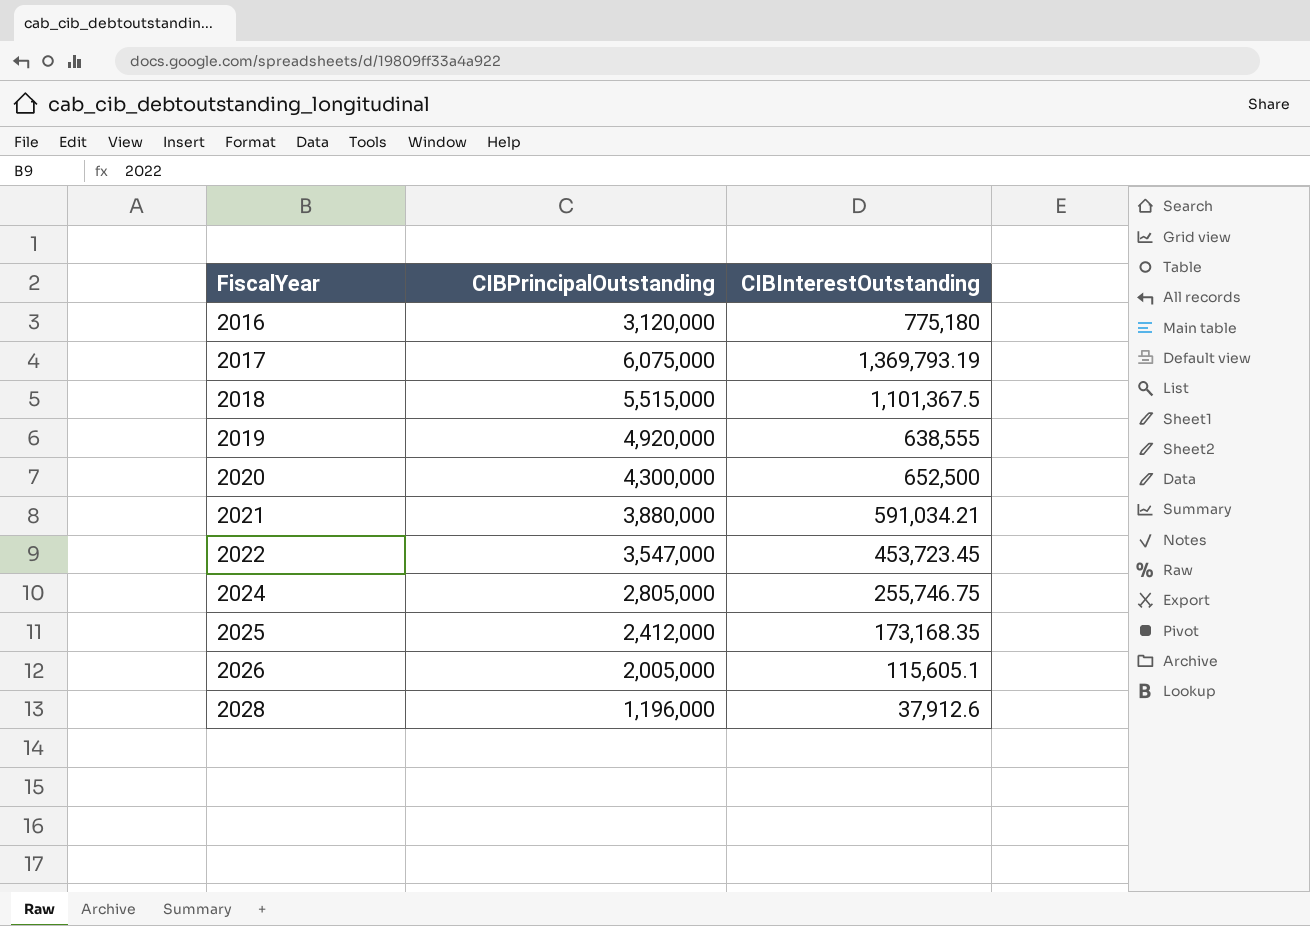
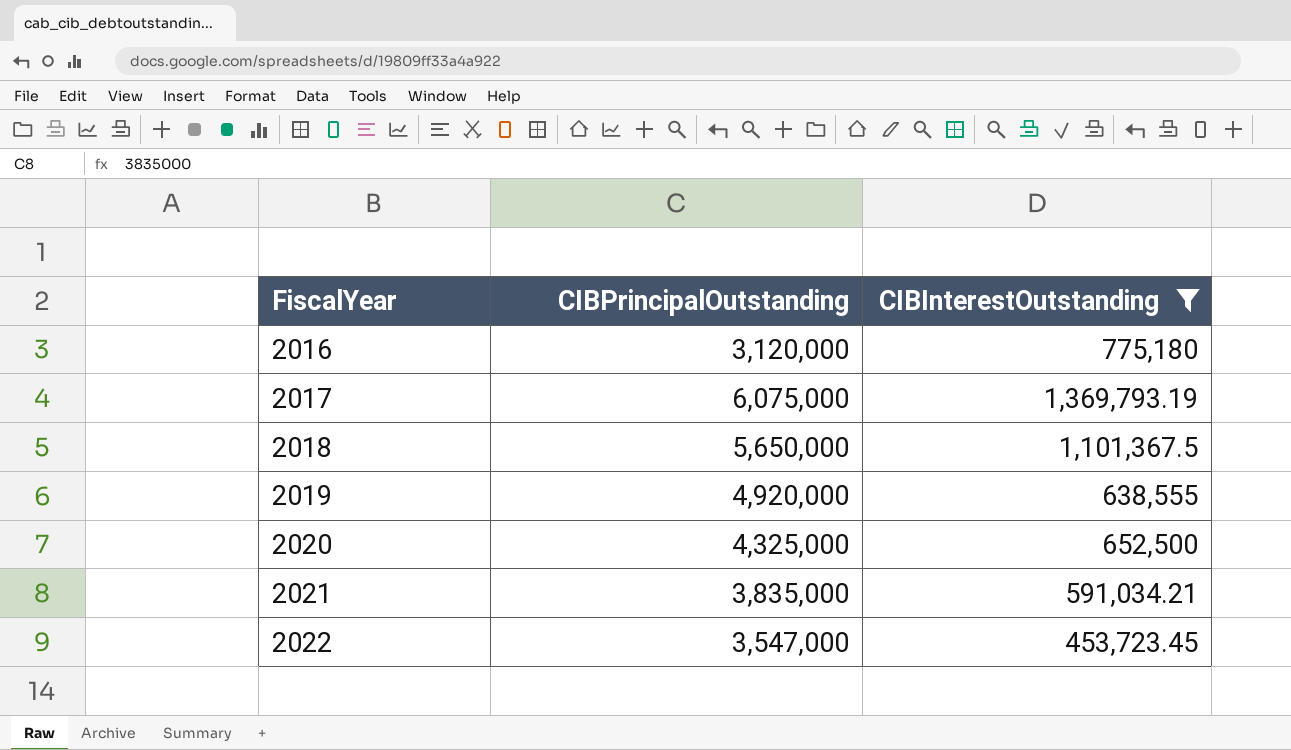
filter: none -> CIBInterestOutstanding >= 453,723.45
2018 | CIBPrincipalOutstanding: 5,515,000 -> 5,650,000
2020 | CIBPrincipalOutstanding: 4,300,000 -> 4,325,000
2021 | CIBPrincipalOutstanding: 3,880,000 -> 3,835,000

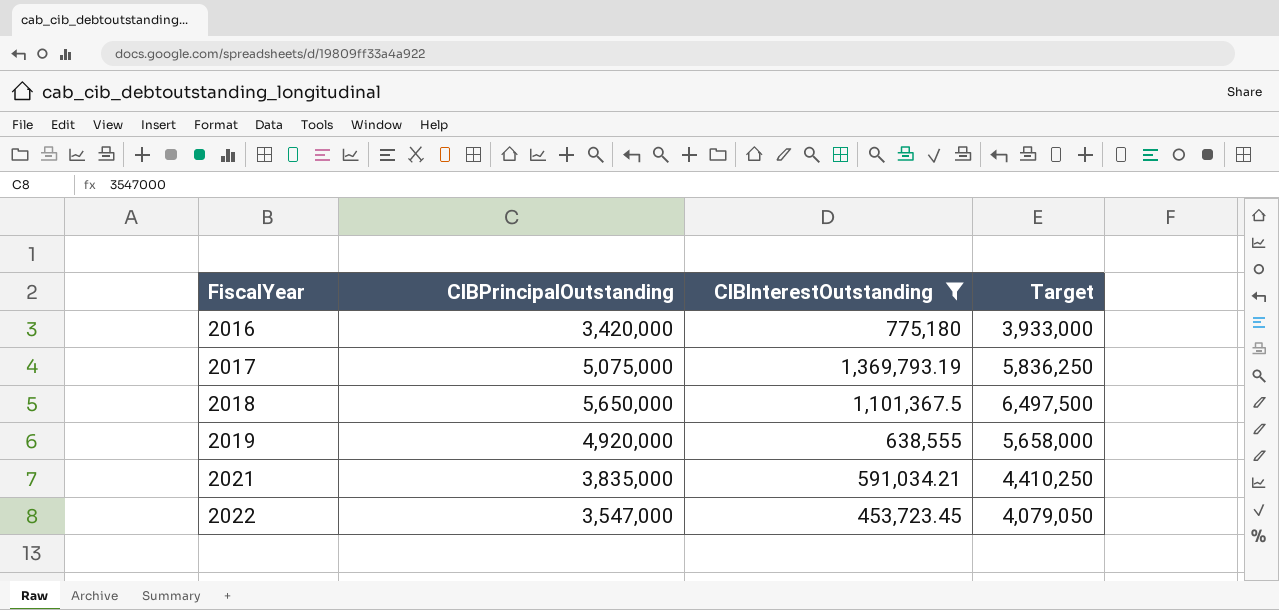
column Target | formula: none -> [CIBPrincipalOutstanding] * 1.15
row 2020: 4,325,000 | 652,500 -> none
2016 | CIBPrincipalOutstanding: 3,120,000 -> 3,420,000
2017 | CIBPrincipalOutstanding: 6,075,000 -> 5,075,000

